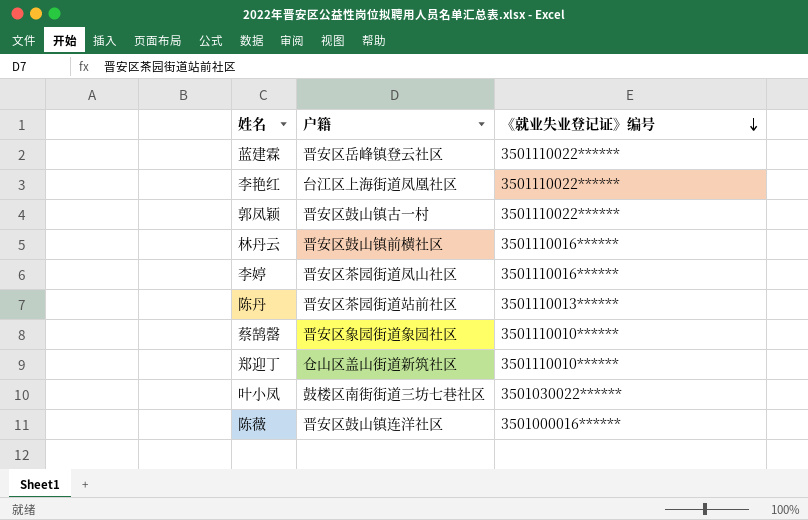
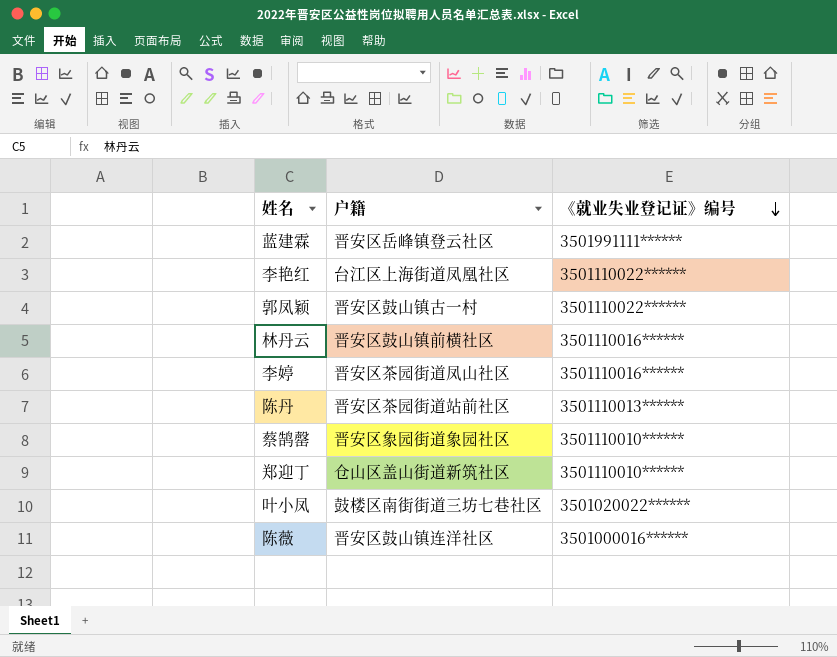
蓝建霖 | 《就业失业登记证》编号: 3501110022****** -> 3501991111******
叶小凤 | 《就业失业登记证》编号: 3501030022****** -> 3501020022******

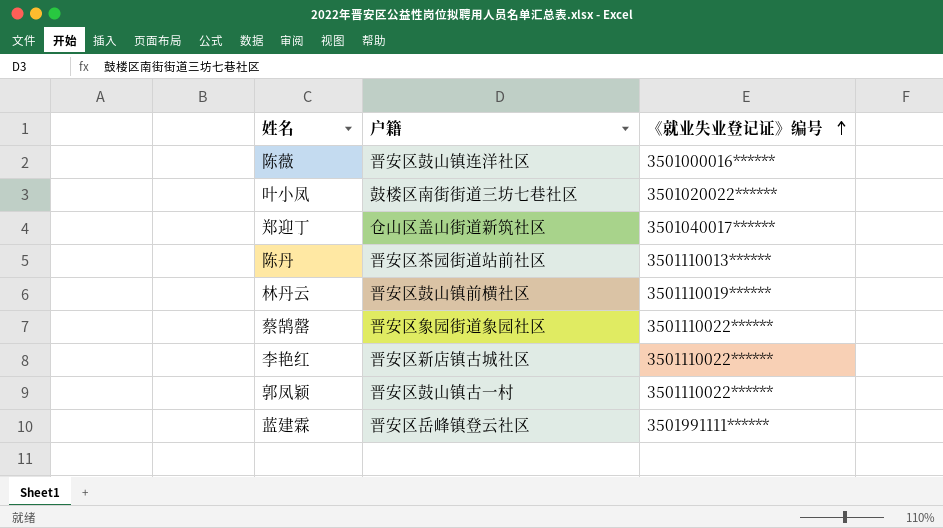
row order: 《就业失业登记证》编号 descending -> 《就业失业登记证》编号 ascending
row 李婷: 晋安区茶园街道凤山社区 | 3501110016****** -> none
郑迎丁 | 《就业失业登记证》编号: 3501110010****** -> 3501040017******
林丹云 | 《就业失业登记证》编号: 3501110016****** -> 3501110019******
蔡鹄罄 | 《就业失业登记证》编号: 3501110010****** -> 3501110022******
李艳红 | 户籍: 台江区上海街道凤凰社区 -> 晋安区新店镇古城社区

